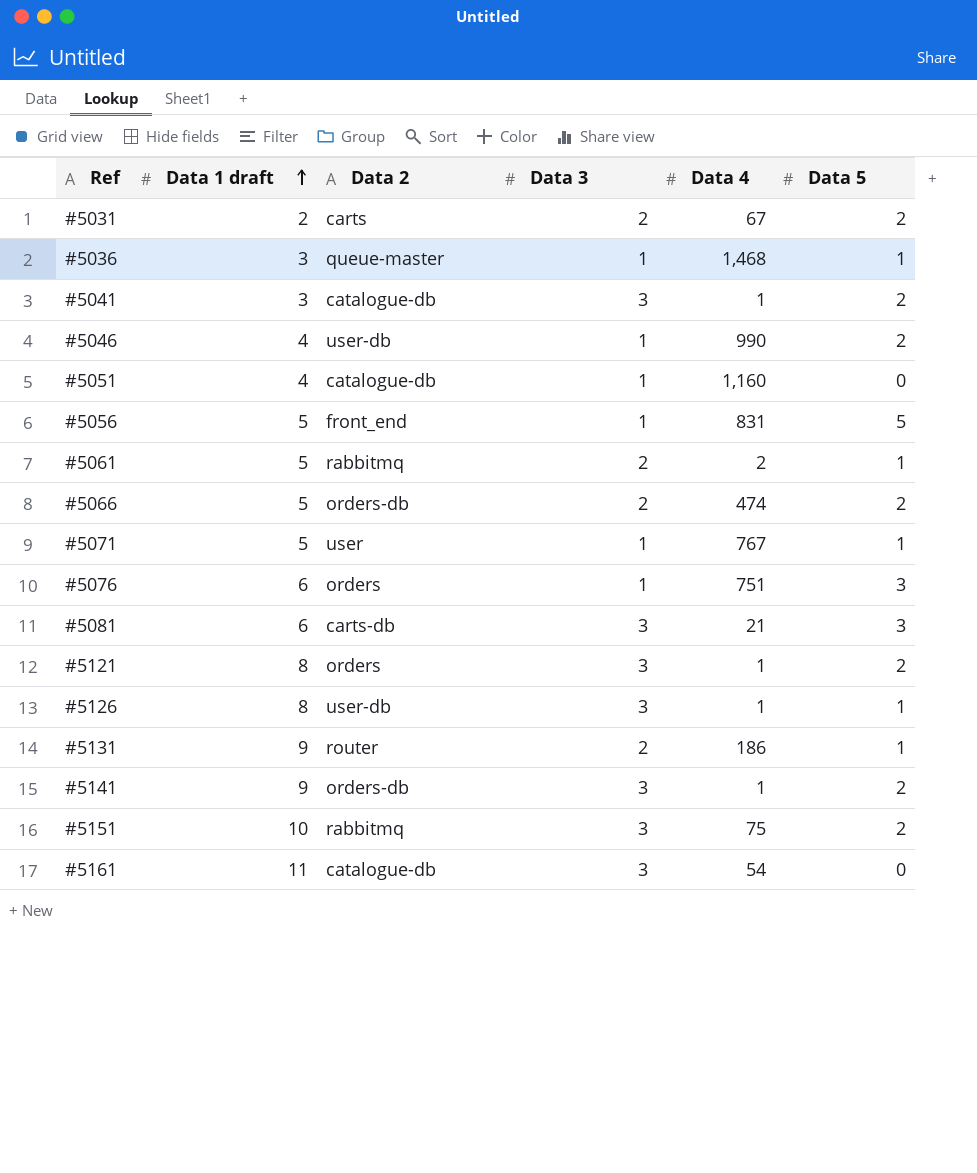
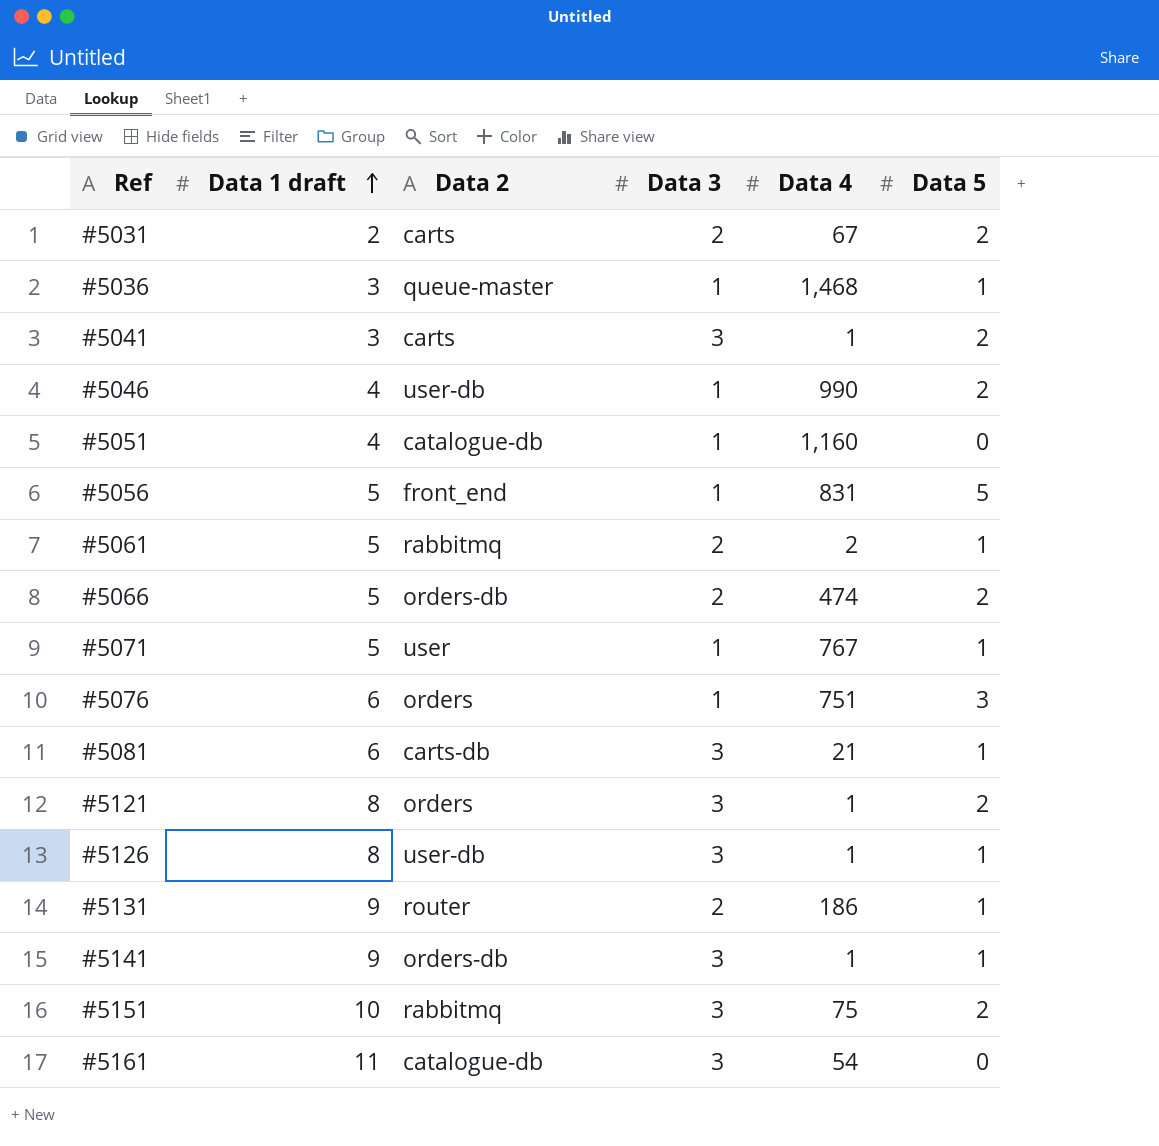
#5041 | Data 2: catalogue-db -> carts
#5081 | Data 5: 3 -> 1
#5141 | Data 5: 2 -> 1

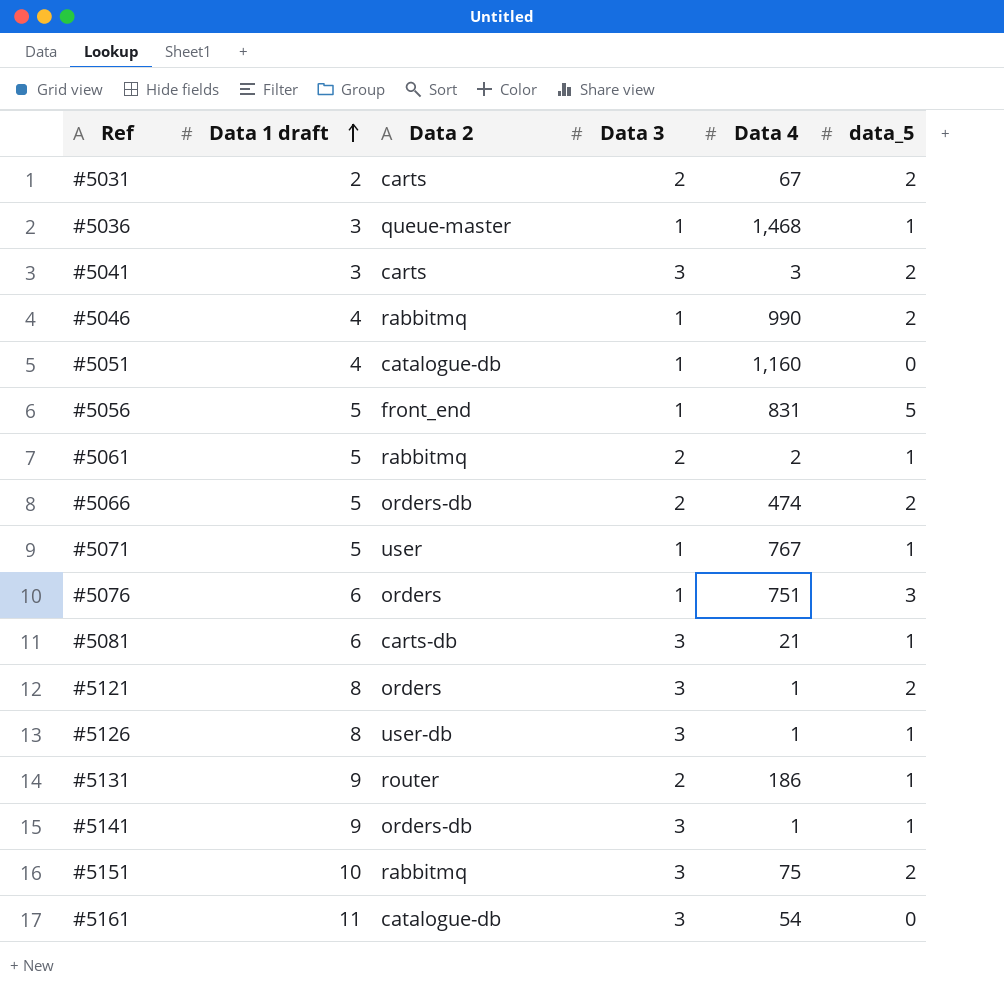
column name: Data 5 -> data_5
#5041 | Data 4: 1 -> 3
#5046 | Data 2: user-db -> rabbitmq

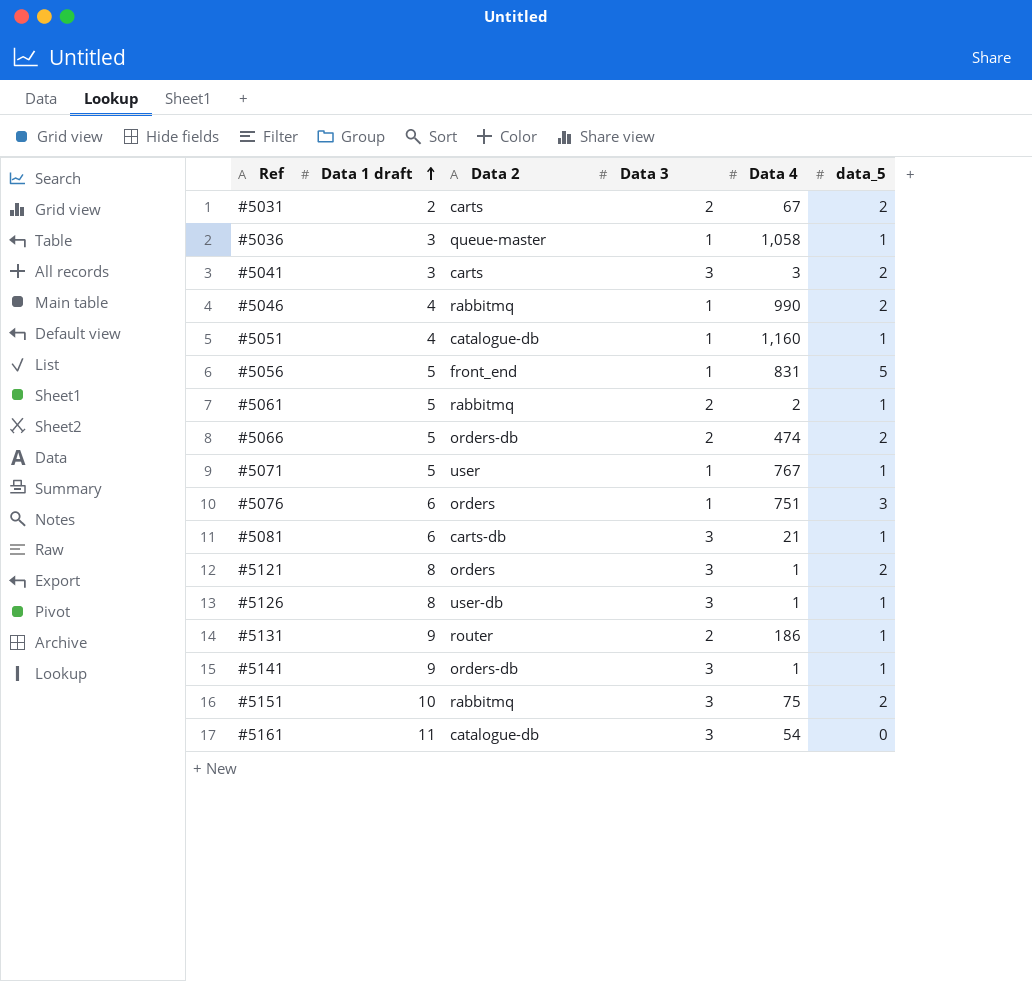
#5036 | Data 4: 1,468 -> 1,058
#5051 | data_5: 0 -> 1

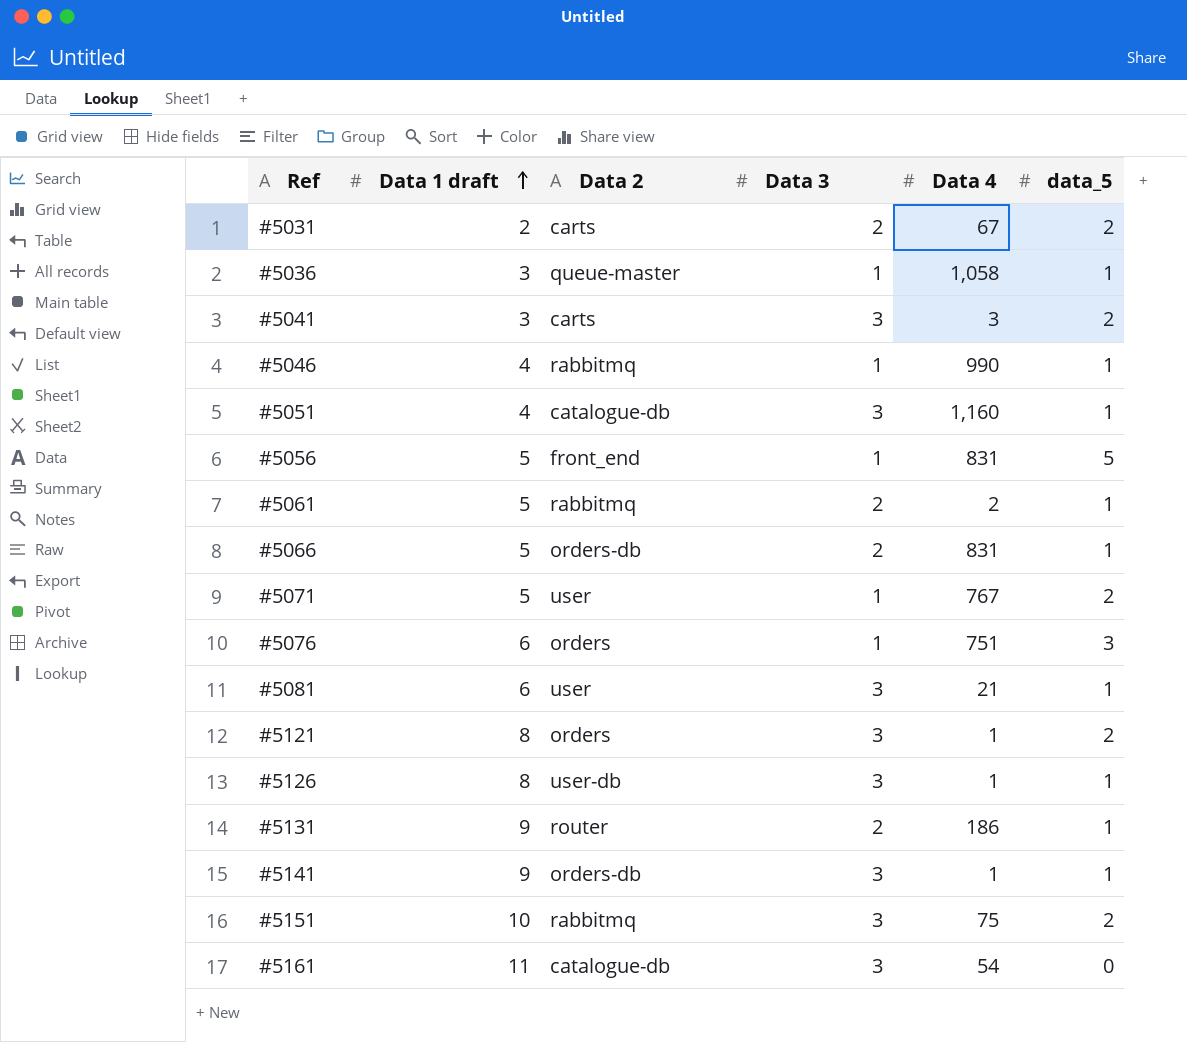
#5046 | data_5: 2 -> 1
#5051 | Data 3: 1 -> 3
#5066 | Data 4: 474 -> 831
#5066 | data_5: 2 -> 1
#5071 | data_5: 1 -> 2
#5081 | Data 2: carts-db -> user

